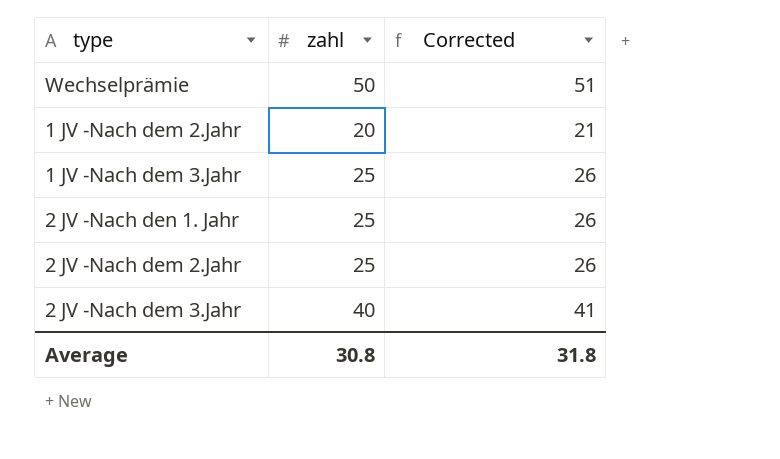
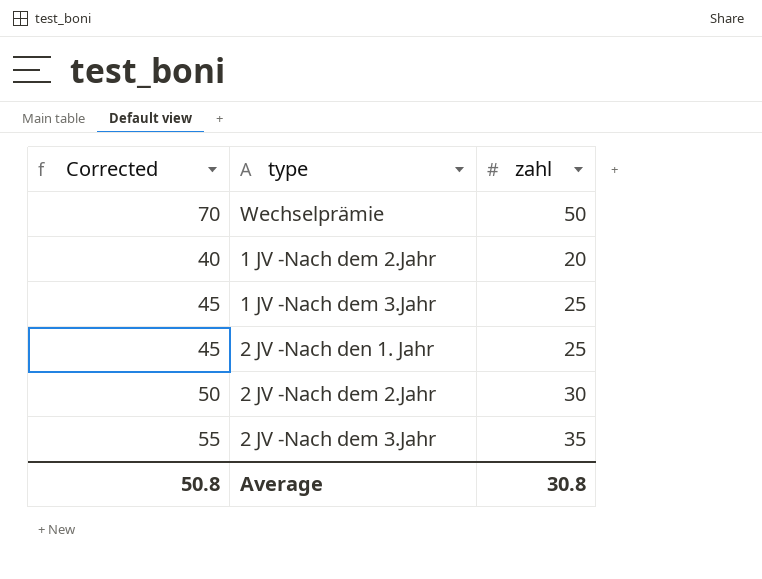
column Corrected | formula: [zahl] + 1 -> [zahl] + 20
column Corrected | position: 3 -> 1
2 JV -Nach dem 2.Jahr | zahl: 25 -> 30
2 JV -Nach dem 3.Jahr | zahl: 40 -> 35
Average | Corrected: 31.8 -> 50.8

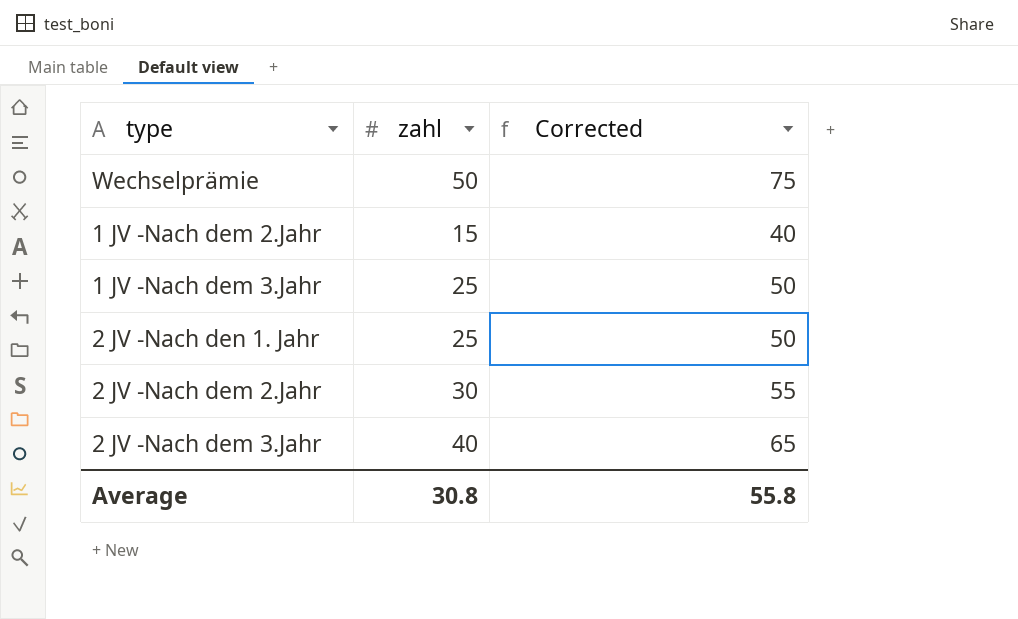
column Corrected | formula: [zahl] + 20 -> [zahl] + 25
column Corrected | position: 1 -> 3
1 JV -Nach dem 2.Jahr | zahl: 20 -> 15
2 JV -Nach dem 3.Jahr | zahl: 35 -> 40
Average | Corrected: 50.8 -> 55.8

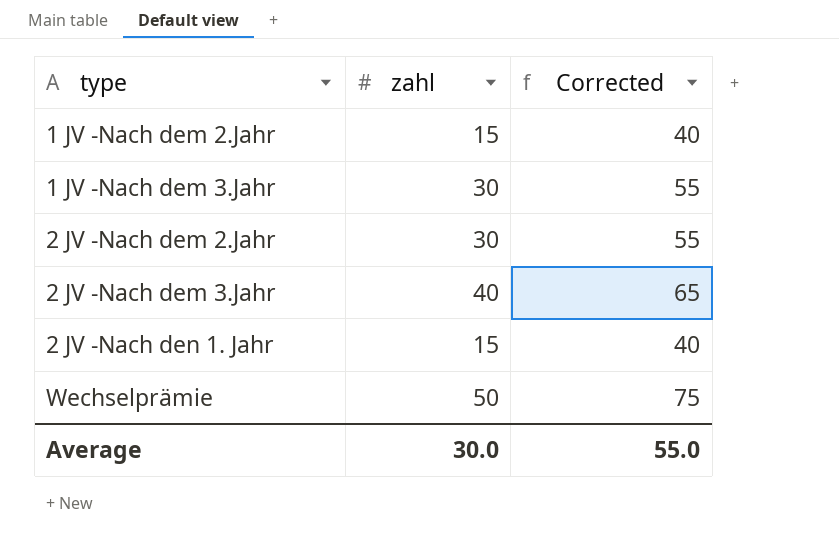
row order: none -> type ascending
1 JV -Nach dem 3.Jahr | zahl: 25 -> 30
1 JV -Nach dem 3.Jahr | Corrected: 50 -> 55
2 JV -Nach den 1. Jahr | zahl: 25 -> 15
2 JV -Nach den 1. Jahr | Corrected: 50 -> 40
Average | zahl: 30.8 -> 30.0
Average | Corrected: 55.8 -> 55.0

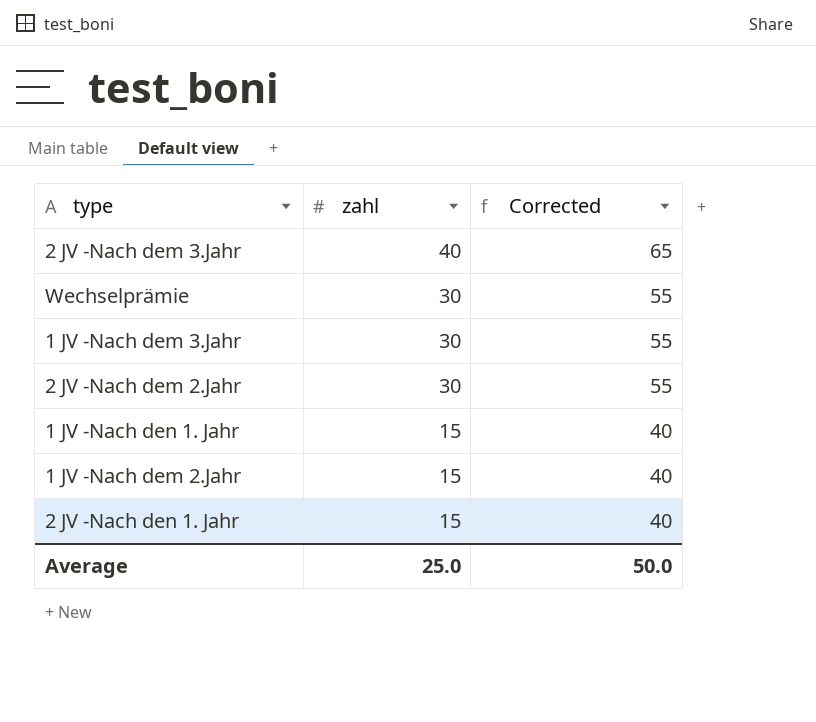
row order: type ascending -> zahl descending
Wechselprämie | zahl: 50 -> 30
Wechselprämie | Corrected: 75 -> 55
row 1 JV -Nach den 1. Jahr: none -> 15 | 40
Average | zahl: 30.0 -> 25.0
Average | Corrected: 55.0 -> 50.0

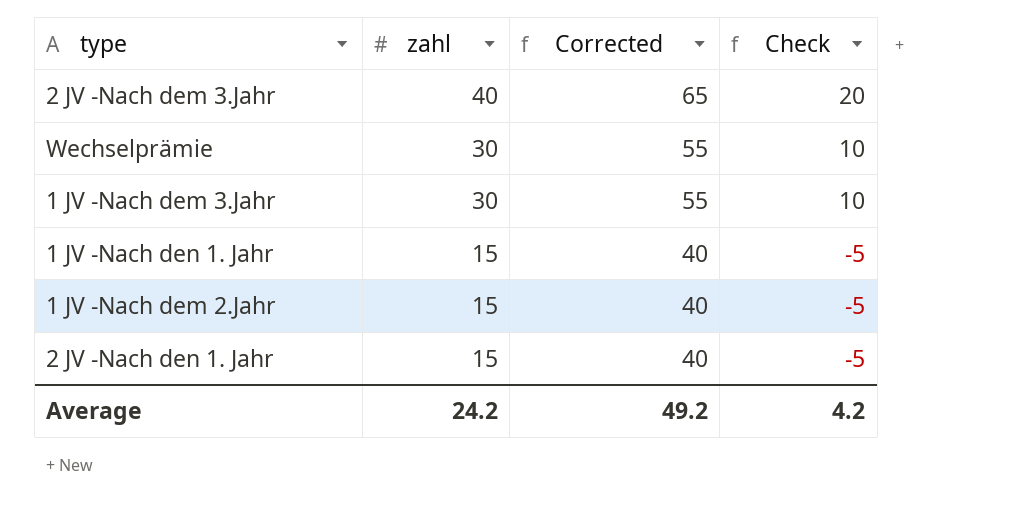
column Check | formula: none -> [zahl] - 20
row 2 JV -Nach dem 2.Jahr: 30 | 55 -> none
Average | zahl: 25.0 -> 24.2
Average | Corrected: 50.0 -> 49.2

